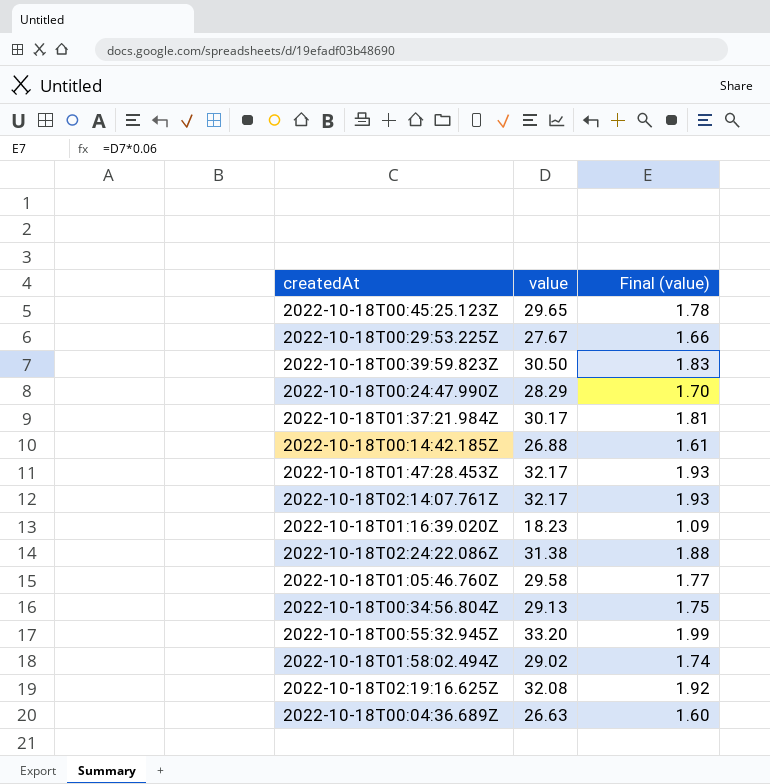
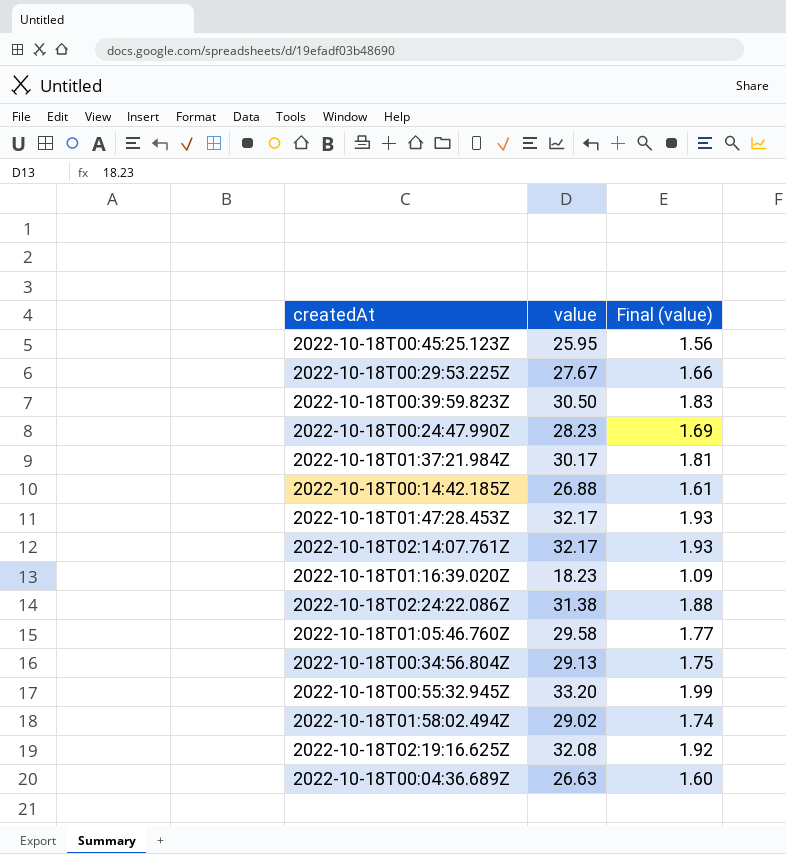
2022-10-18T00:45:25.123Z | value: 29.65 -> 25.95
2022-10-18T00:45:25.123Z | Final (value): 1.78 -> 1.56
2022-10-18T00:24:47.990Z | value: 28.29 -> 28.23
2022-10-18T00:24:47.990Z | Final (value): 1.70 -> 1.69

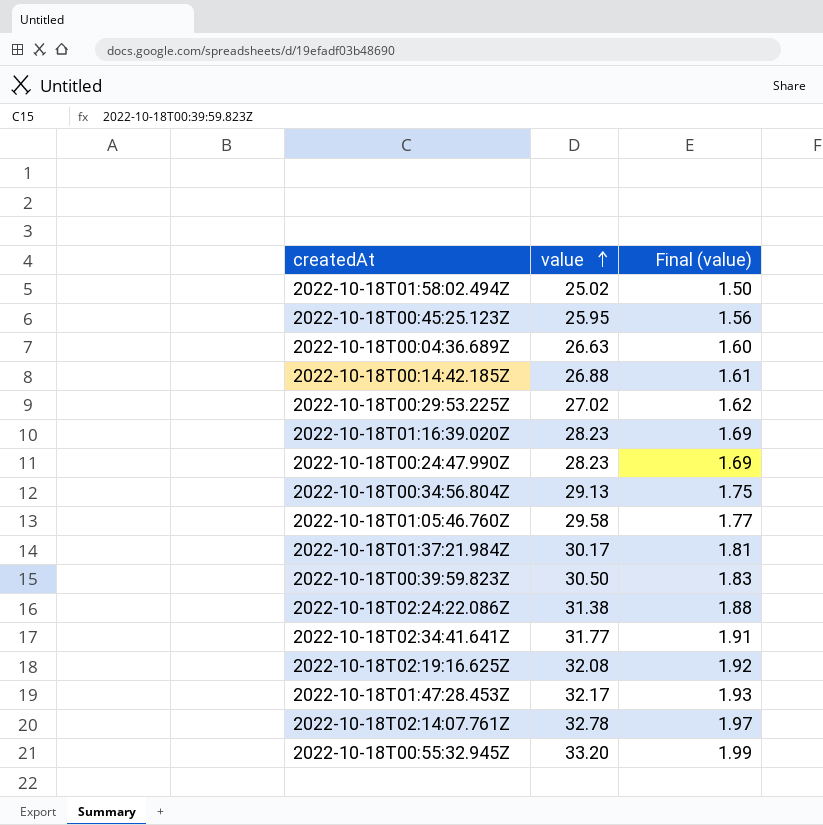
row order: none -> value ascending
2022-10-18T01:58:02.494Z | value: 29.02 -> 25.02
2022-10-18T01:58:02.494Z | Final (value): 1.74 -> 1.50
2022-10-18T00:29:53.225Z | value: 27.67 -> 27.02
2022-10-18T00:29:53.225Z | Final (value): 1.66 -> 1.62
2022-10-18T01:16:39.020Z | value: 18.23 -> 28.23
2022-10-18T01:16:39.020Z | Final (value): 1.09 -> 1.69
row 2022-10-18T02:34:41.641Z: none -> 31.77 | 1.91
2022-10-18T02:14:07.761Z | value: 32.17 -> 32.78
2022-10-18T02:14:07.761Z | Final (value): 1.93 -> 1.97

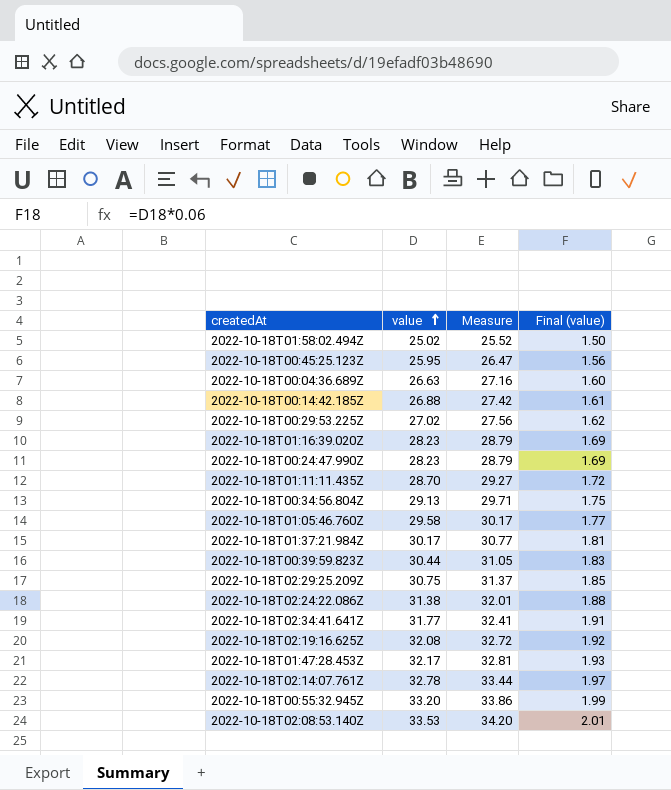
column Measure | formula: none -> [value] * 1.02
row 2022-10-18T01:11:11.435Z: none -> 28.70 | 29.27 | 1.72
2022-10-18T00:39:59.823Z | value: 30.50 -> 30.44
row 2022-10-18T02:29:25.209Z: none -> 30.75 | 31.37 | 1.85
row 2022-10-18T02:08:53.140Z: none -> 33.53 | 34.20 | 2.01

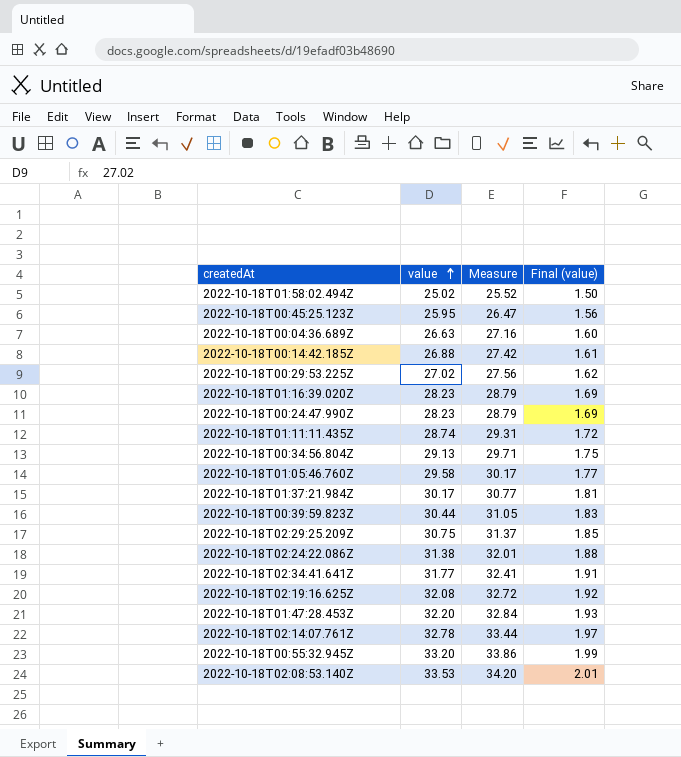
2022-10-18T01:11:11.435Z | value: 28.70 -> 28.74
2022-10-18T01:11:11.435Z | Measure: 29.27 -> 29.31
2022-10-18T01:47:28.453Z | value: 32.17 -> 32.20
2022-10-18T01:47:28.453Z | Measure: 32.81 -> 32.84

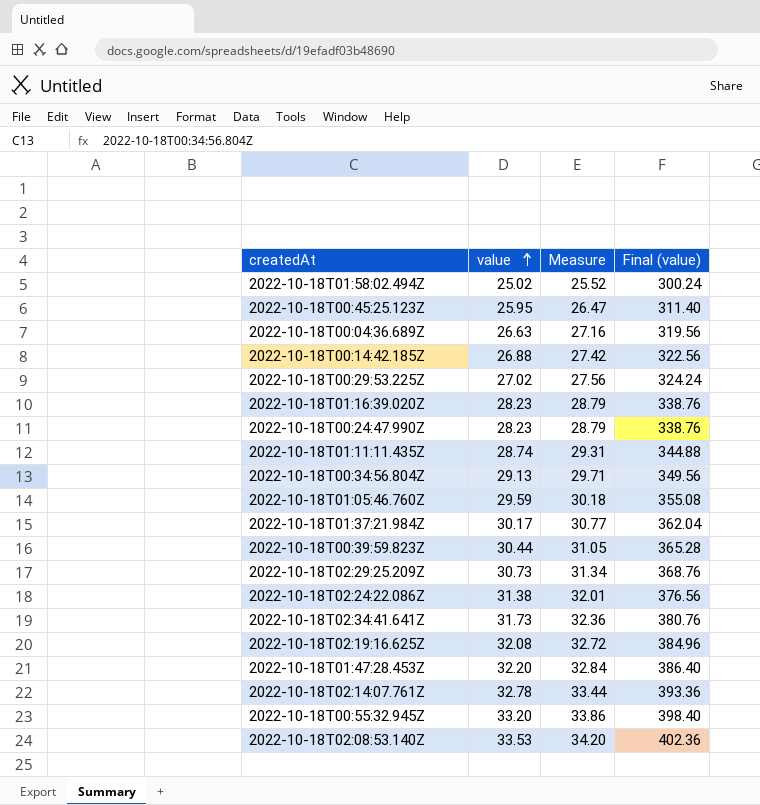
column Final (value) | formula: [value] * 0.06 -> [value] * 12
2022-10-18T01:05:46.760Z | value: 29.58 -> 29.59
2022-10-18T01:05:46.760Z | Measure: 30.17 -> 30.18
2022-10-18T02:29:25.209Z | value: 30.75 -> 30.73
2022-10-18T02:29:25.209Z | Measure: 31.37 -> 31.34
2022-10-18T02:34:41.641Z | value: 31.77 -> 31.73
2022-10-18T02:34:41.641Z | Measure: 32.41 -> 32.36

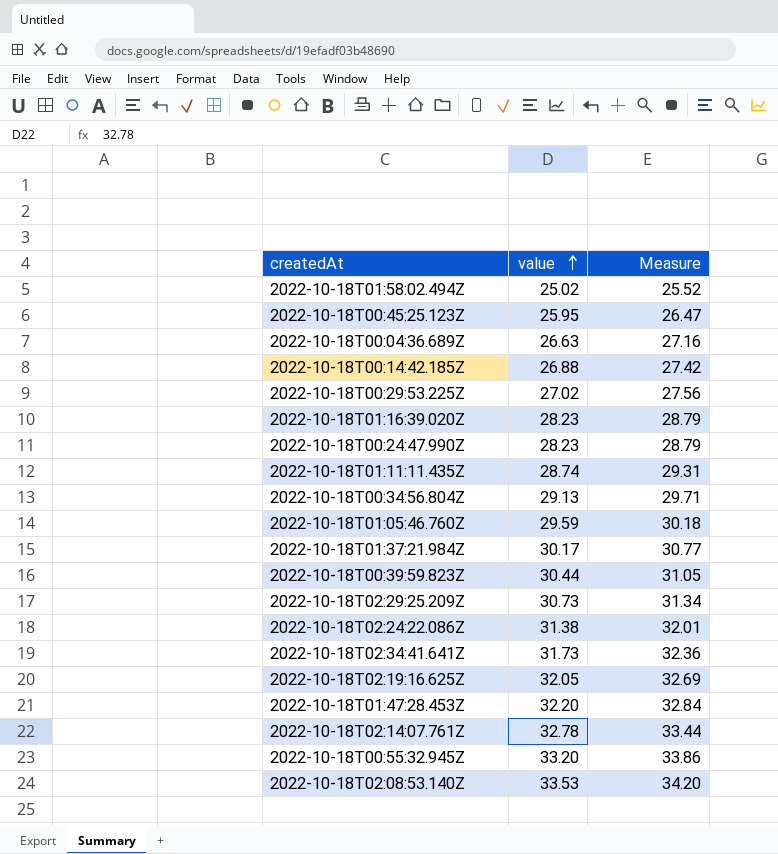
column Final (value) | formula: [value] * 12 -> none
2022-10-18T02:19:16.625Z | value: 32.08 -> 32.05
2022-10-18T02:19:16.625Z | Measure: 32.72 -> 32.69

